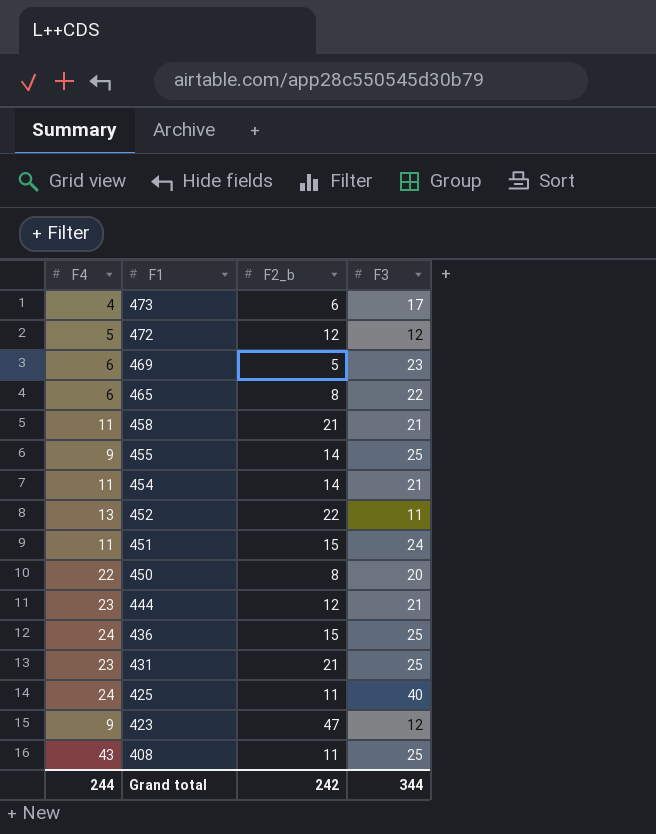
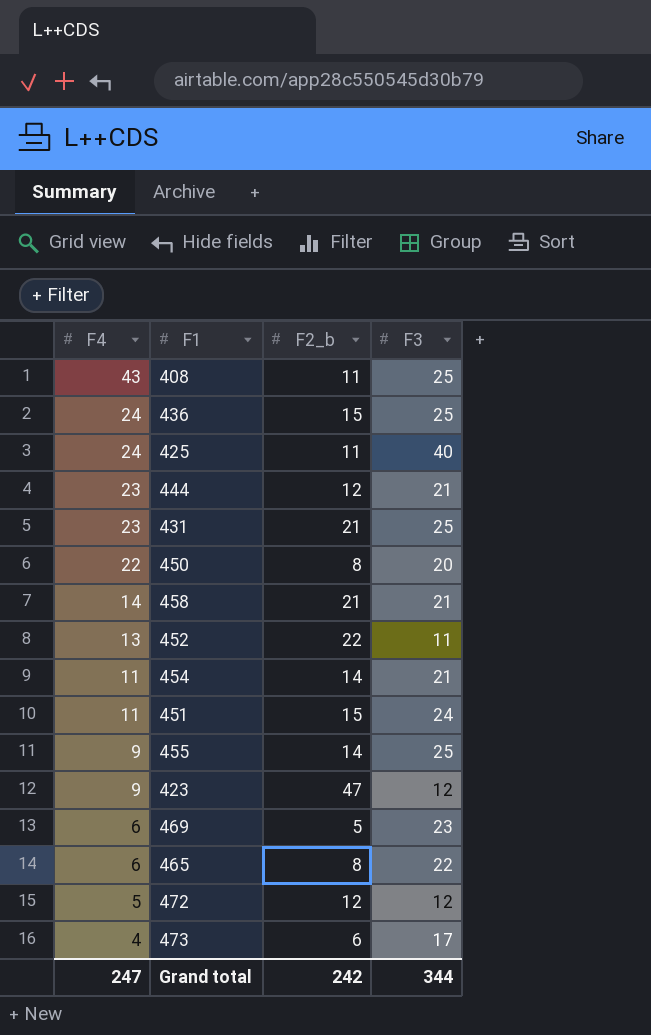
row order: F1 descending -> F4 descending
458 | F4: 11 -> 14
Grand total | F4: 244 -> 247

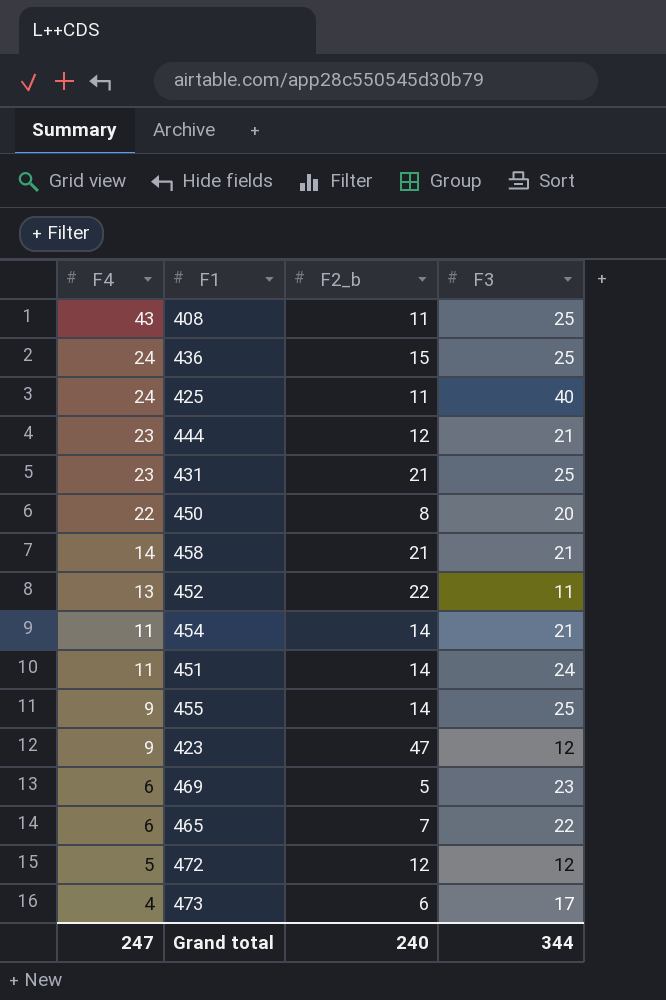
451 | F2_b: 15 -> 14
465 | F2_b: 8 -> 7
Grand total | F2_b: 242 -> 240

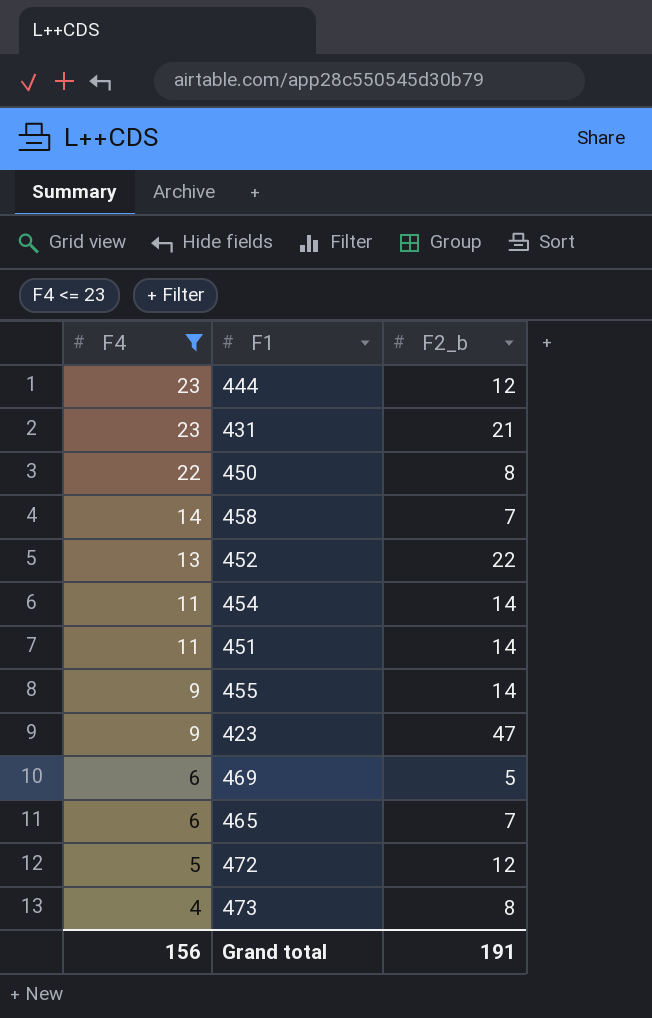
filter: none -> F4 <= 23
column F3 | position: 4 -> none
458 | F2_b: 21 -> 7
473 | F2_b: 6 -> 8
Grand total | F4: 247 -> 156
Grand total | F2_b: 240 -> 191

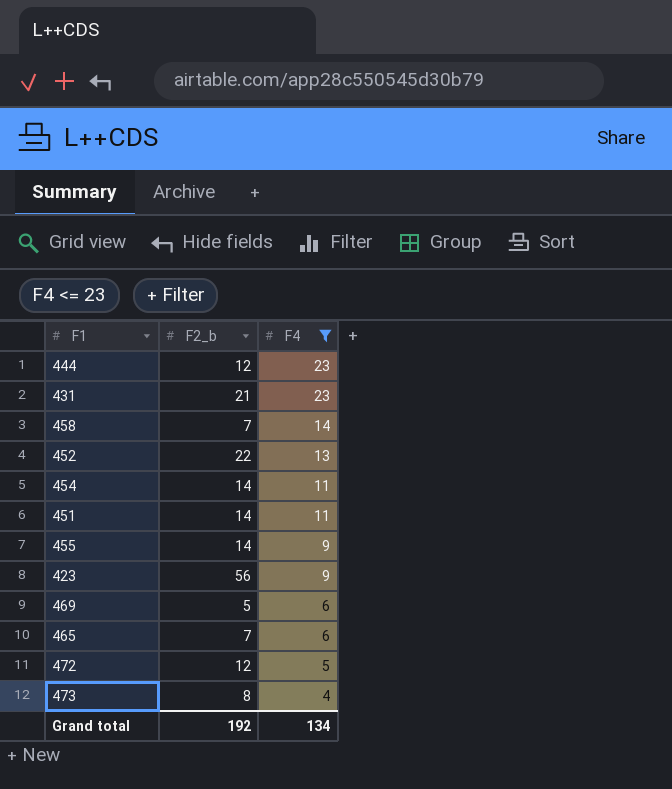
column F4 | position: 1 -> 3
row 450: 22 | 8 -> none
423 | F2_b: 47 -> 56
Grand total | F2_b: 191 -> 192
Grand total | F4: 156 -> 134

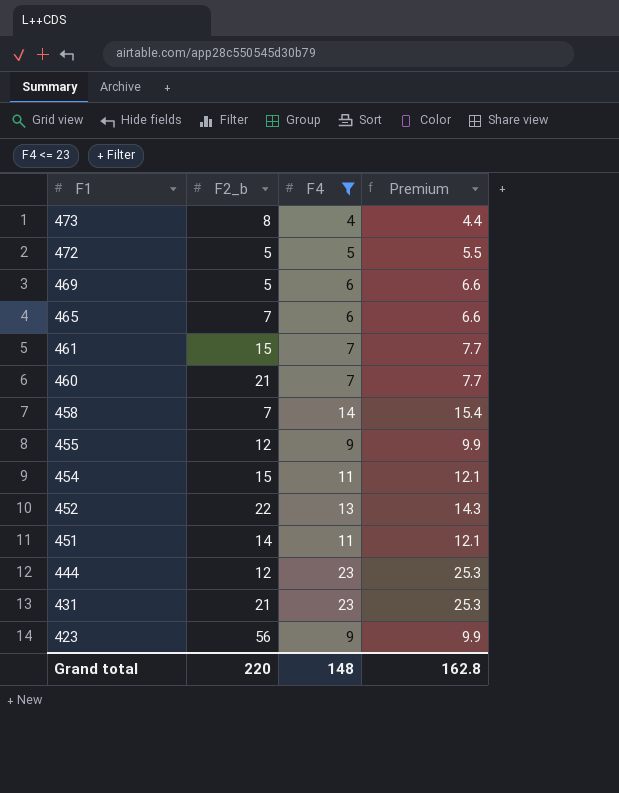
row order: F4 descending -> F1 descending
column Premium | formula: none -> [F4] * 1.1
472 | F2_b: 12 -> 5
row 461: none -> 15 | 7 | 7.7
row 460: none -> 21 | 7 | 7.7
455 | F2_b: 14 -> 12
454 | F2_b: 14 -> 15
Grand total | F2_b: 192 -> 220
Grand total | F4: 134 -> 148

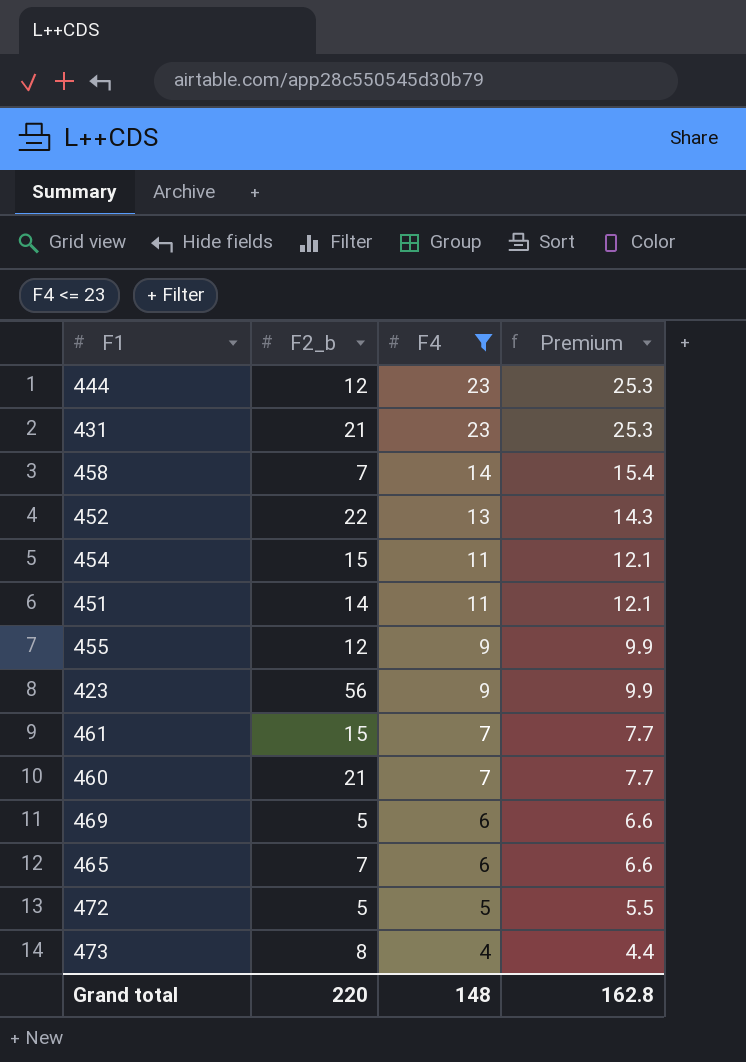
row order: F1 descending -> F4 descending

